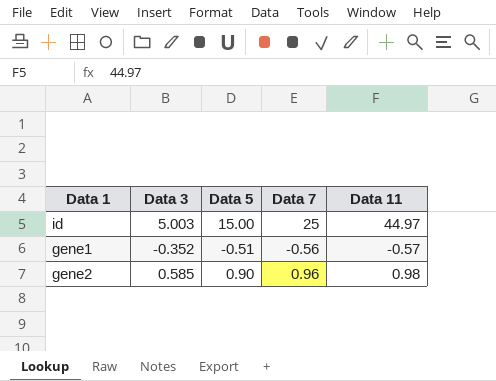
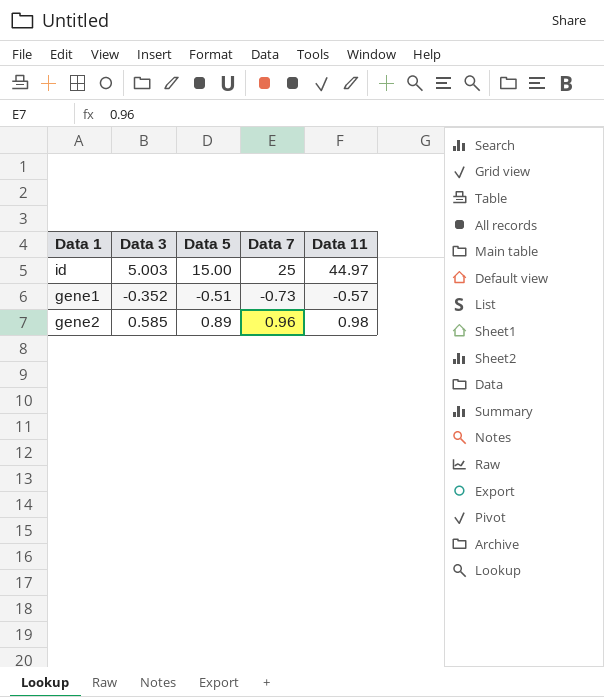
gene1 | Data 7: -0.56 -> -0.73
gene2 | Data 5: 0.90 -> 0.89

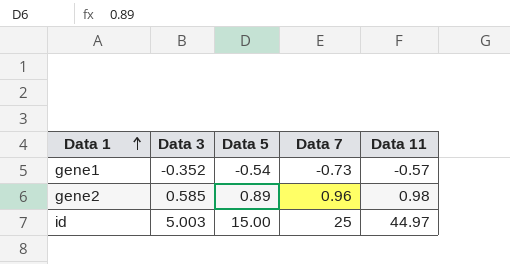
row order: none -> Data 1 ascending
gene1 | Data 5: -0.51 -> -0.54

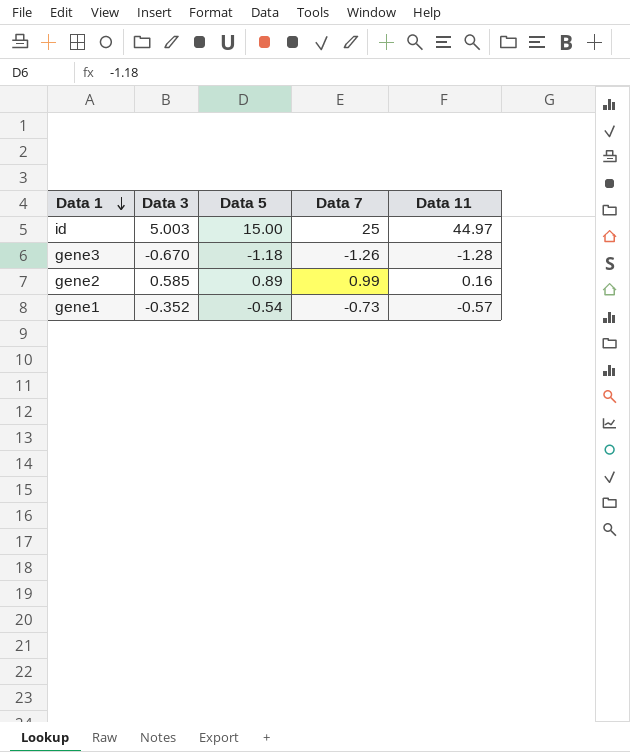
row order: Data 1 ascending -> Data 1 descending
row gene3: none -> -0.670 | -1.18 | -1.26 | -1.28
gene2 | Data 7: 0.96 -> 0.99
gene2 | Data 11: 0.98 -> 0.16

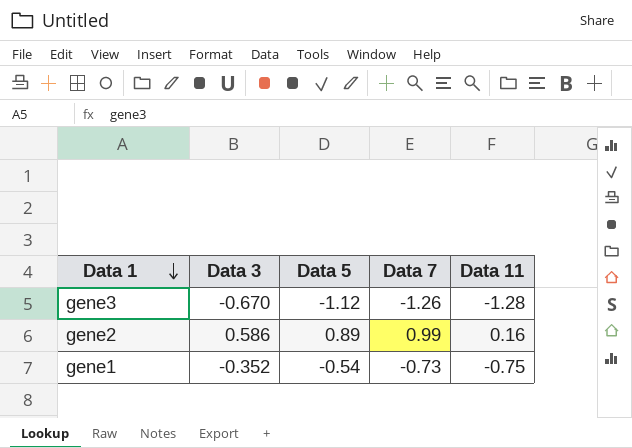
row id: 5.003 | 15.00 | 25 | 44.97 -> none
gene3 | Data 5: -1.18 -> -1.12
gene2 | Data 3: 0.585 -> 0.586
gene1 | Data 11: -0.57 -> -0.75

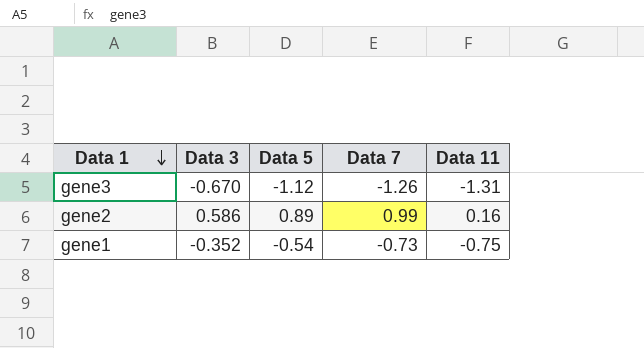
gene3 | Data 11: -1.28 -> -1.31

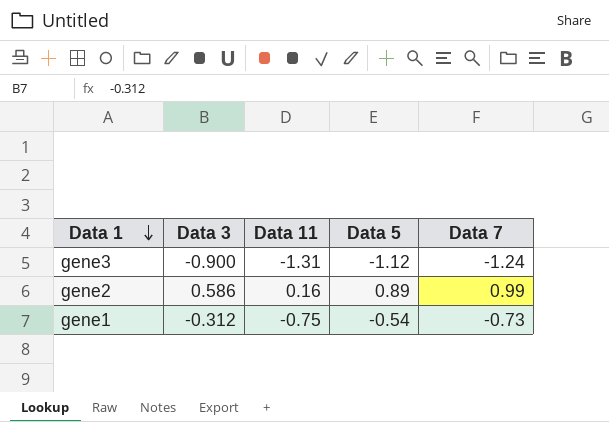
column Data 11 | position: 5 -> 3
gene3 | Data 3: -0.670 -> -0.900
gene3 | Data 7: -1.26 -> -1.24
gene1 | Data 3: -0.352 -> -0.312

